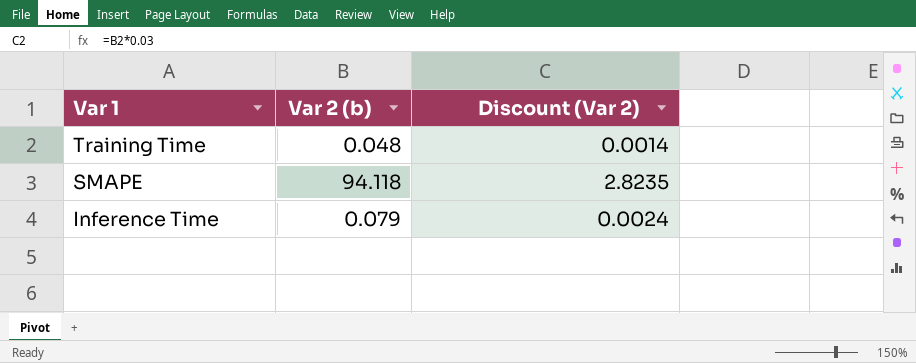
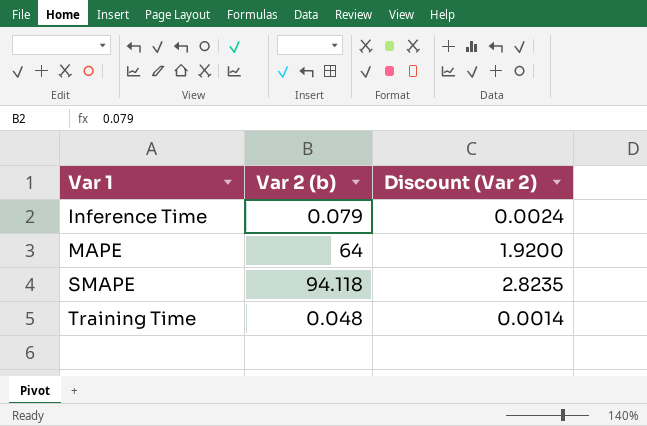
row order: Var 1 descending -> Var 1 ascending
row MAPE: none -> 64 | 1.9200

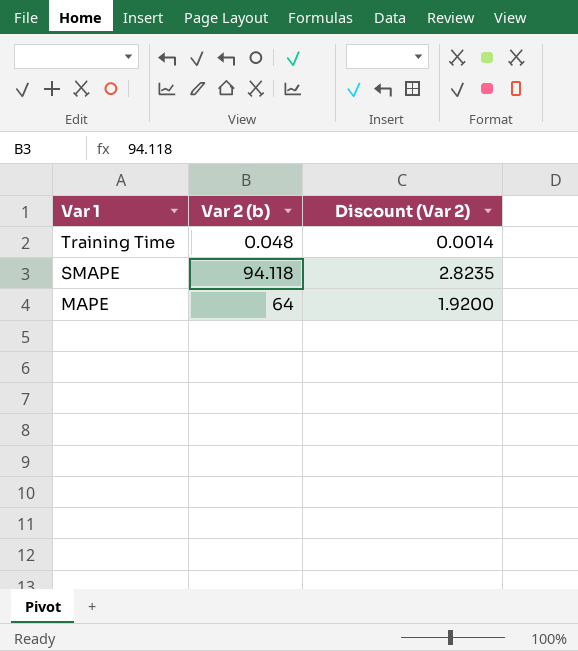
row order: Var 1 ascending -> Var 1 descending
row Inference Time: 0.079 | 0.0024 -> none

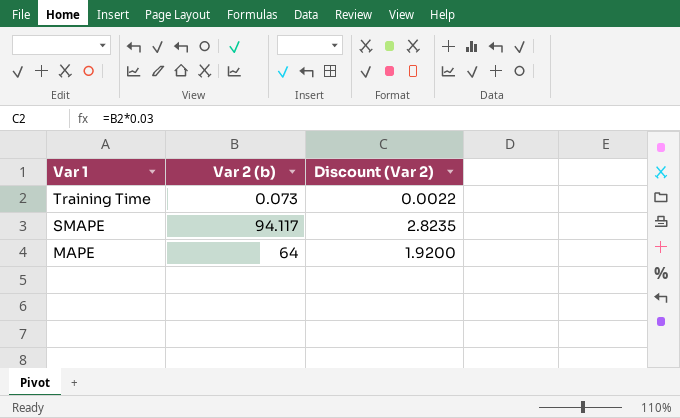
Training Time | Var 2 (b): 0.048 -> 0.073
Training Time | Discount (Var 2): 0.0014 -> 0.0022
SMAPE | Var 2 (b): 94.118 -> 94.117

